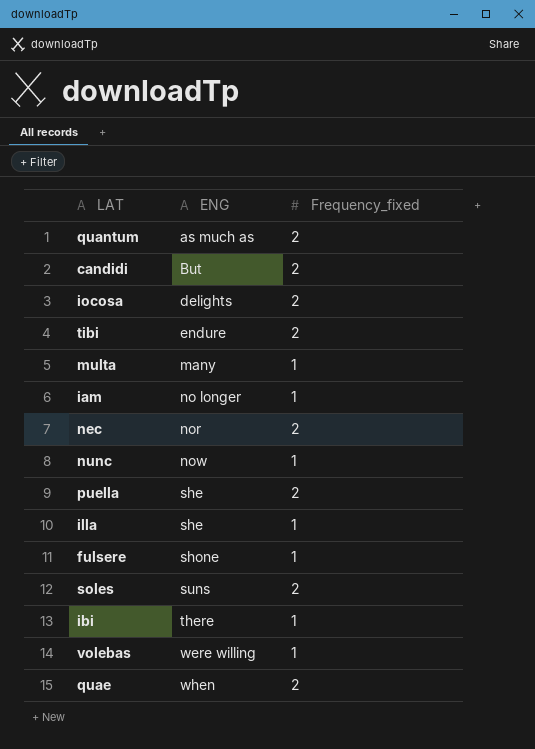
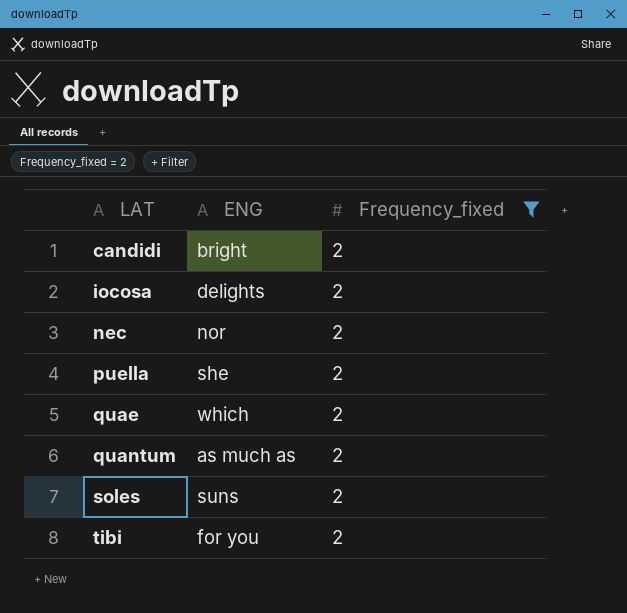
filter: none -> Frequency_fixed = 2
row order: ENG ascending -> LAT ascending
candidi | ENG: But -> bright
quae | ENG: when -> which
tibi | ENG: endure -> for you

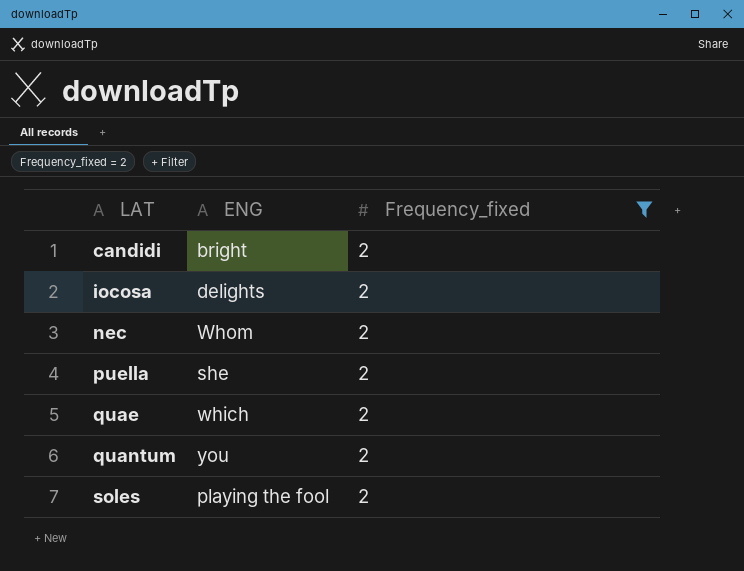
row tibi: for you | 2 -> none
nec | ENG: nor -> Whom
quantum | ENG: as much as -> you
soles | ENG: suns -> playing the fool

